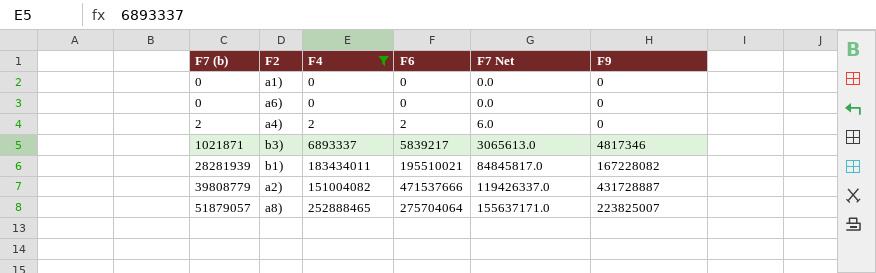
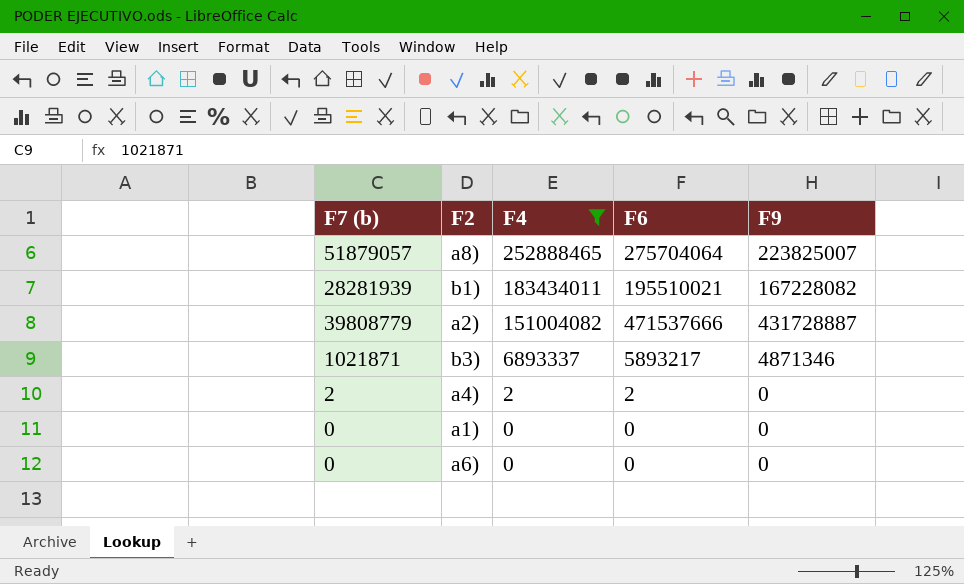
row order: F7 (b) ascending -> F4 descending
column F7 Net | formula: [F7 (b)] * 3 -> none
b3) | F6: 5839217 -> 5893217
b3) | F9: 4817346 -> 4871346

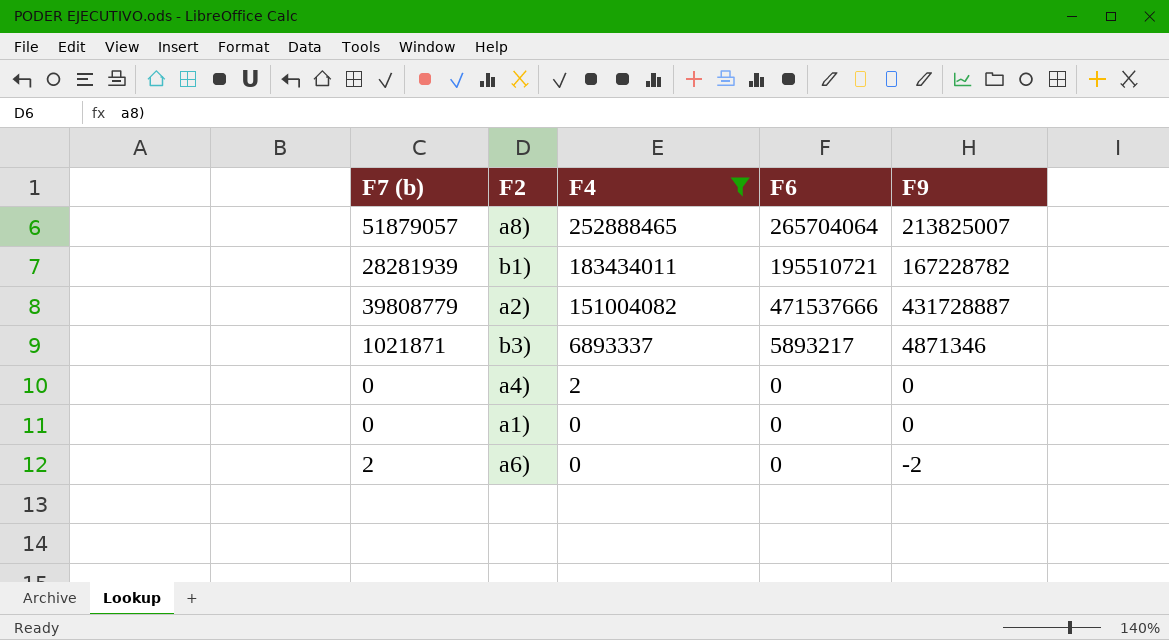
a8) | F6: 275704064 -> 265704064
a8) | F9: 223825007 -> 213825007
b1) | F6: 195510021 -> 195510721
b1) | F9: 167228082 -> 167228782
a4) | F7 (b): 2 -> 0
a4) | F6: 2 -> 0
a6) | F7 (b): 0 -> 2
a6) | F9: 0 -> -2

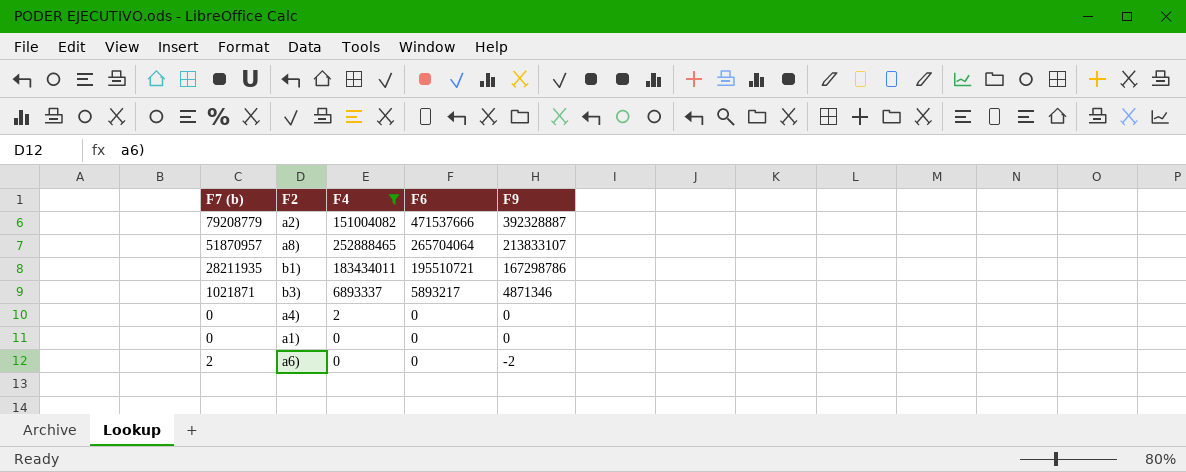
row order: F4 descending -> F6 descending
a2) | F7 (b): 39808779 -> 79208779
a2) | F9: 431728887 -> 392328887
a8) | F7 (b): 51879057 -> 51870957
a8) | F9: 213825007 -> 213833107
b1) | F7 (b): 28281939 -> 28211935
b1) | F9: 167228782 -> 167298786

